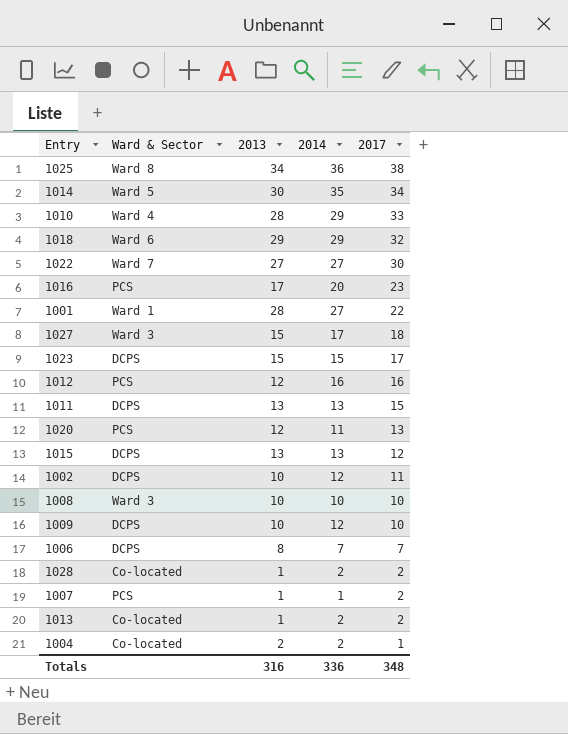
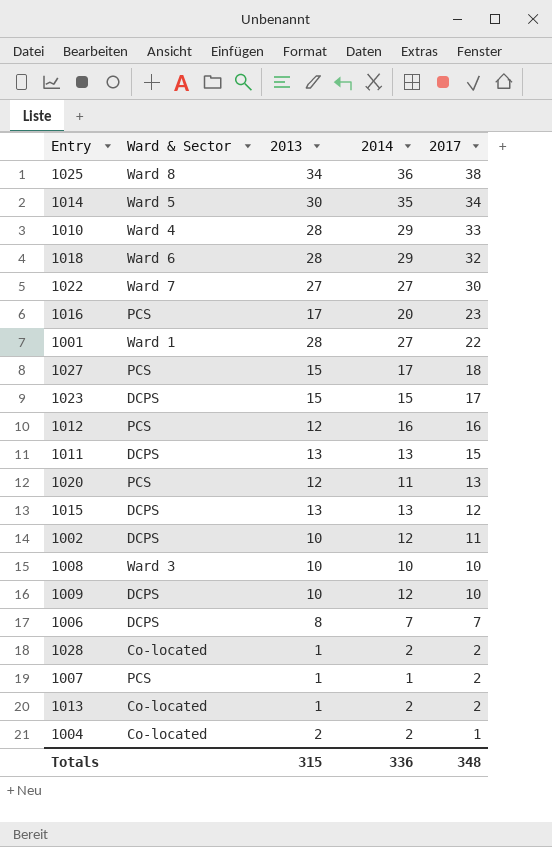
1018 | 2013: 29 -> 28
1027 | Ward & Sector: Ward 3 -> PCS
Totals | 2013: 316 -> 315

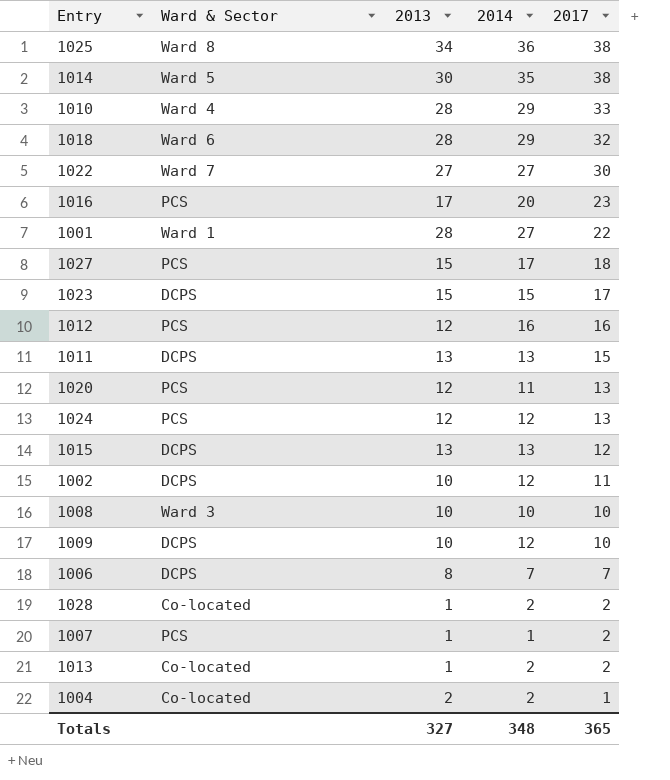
1014 | 2017: 34 -> 38
row 1024: none -> PCS | 12 | 12 | 13
Totals | 2013: 315 -> 327
Totals | 2014: 336 -> 348
Totals | 2017: 348 -> 365

